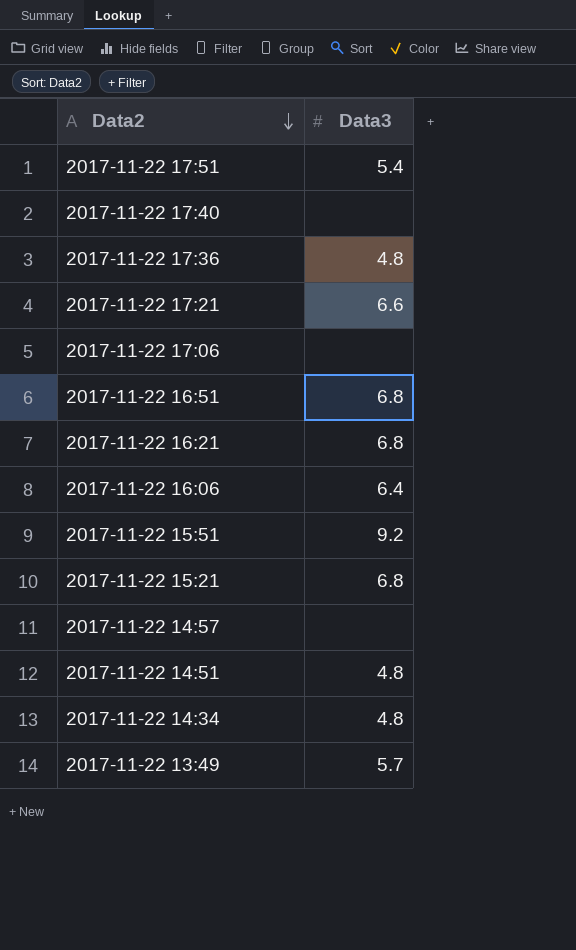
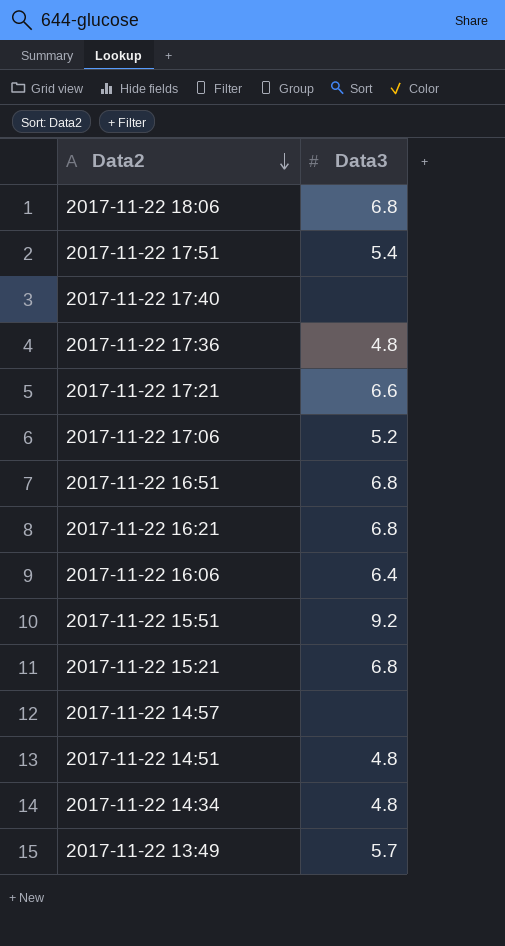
row 2017-11-22 18:06: none -> 6.8
2017-11-22 17:06 | Data3: none -> 5.2

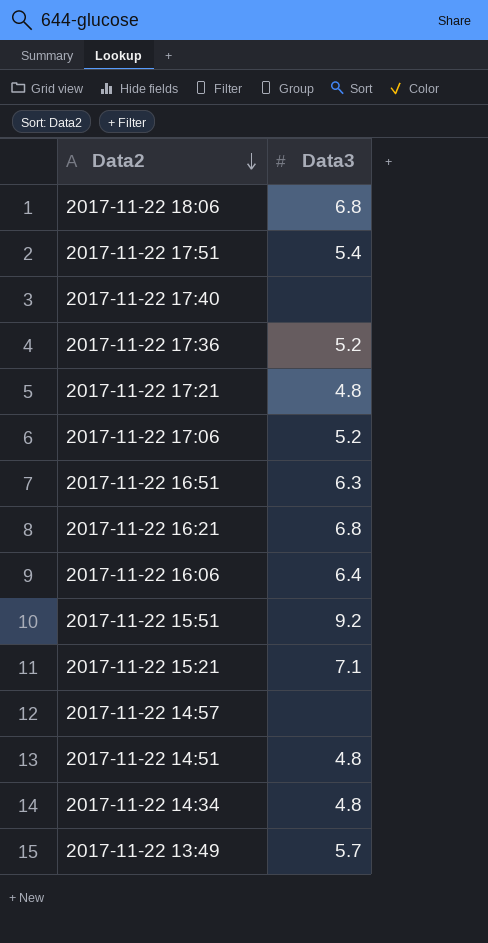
2017-11-22 17:36 | Data3: 4.8 -> 5.2
2017-11-22 17:21 | Data3: 6.6 -> 4.8
2017-11-22 16:51 | Data3: 6.8 -> 6.3
2017-11-22 15:21 | Data3: 6.8 -> 7.1

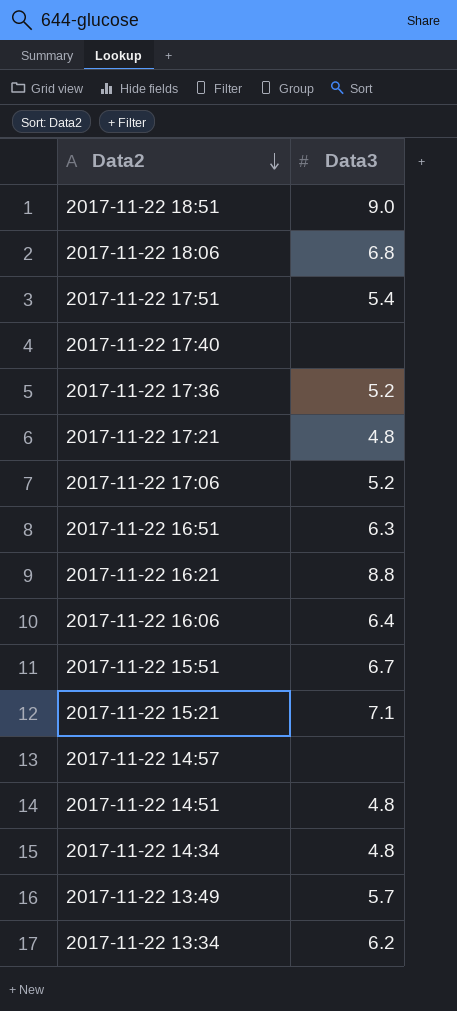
row 2017-11-22 18:51: none -> 9.0
2017-11-22 16:21 | Data3: 6.8 -> 8.8
2017-11-22 15:51 | Data3: 9.2 -> 6.7
row 2017-11-22 13:34: none -> 6.2

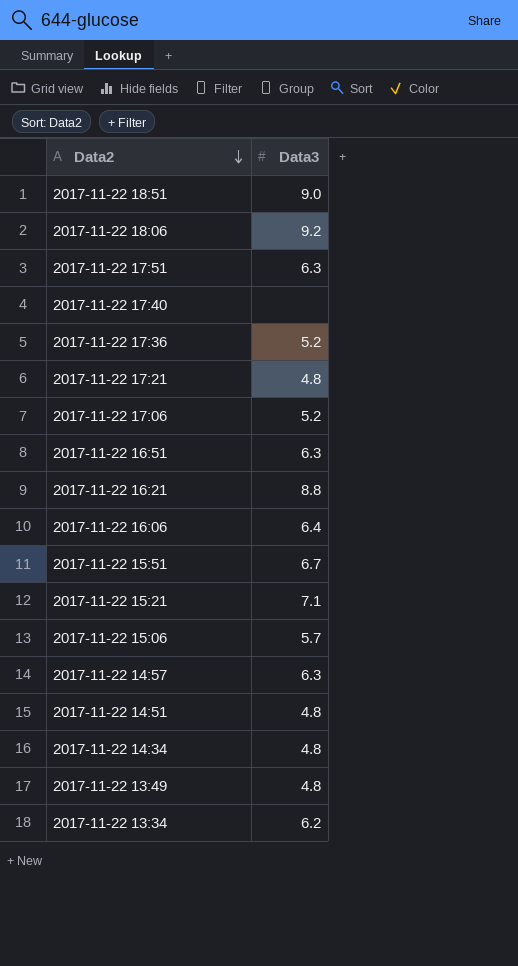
2017-11-22 18:06 | Data3: 6.8 -> 9.2
2017-11-22 17:51 | Data3: 5.4 -> 6.3
row 2017-11-22 15:06: none -> 5.7
2017-11-22 14:57 | Data3: none -> 6.3
2017-11-22 13:49 | Data3: 5.7 -> 4.8

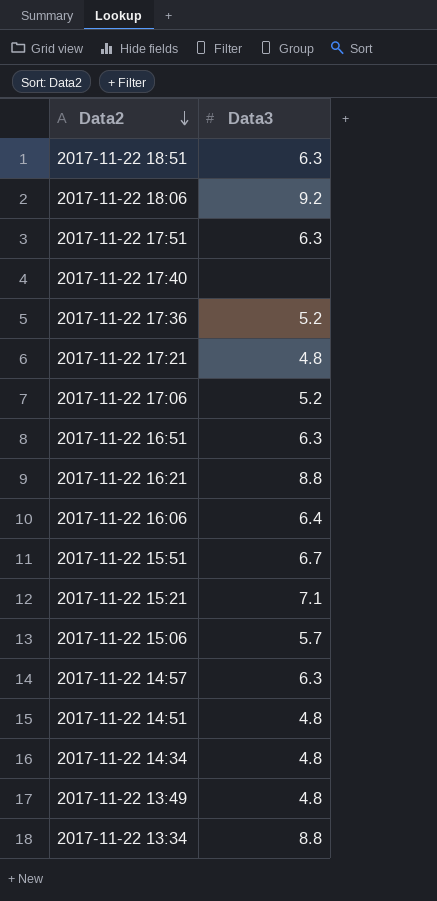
2017-11-22 18:51 | Data3: 9.0 -> 6.3
2017-11-22 13:34 | Data3: 6.2 -> 8.8

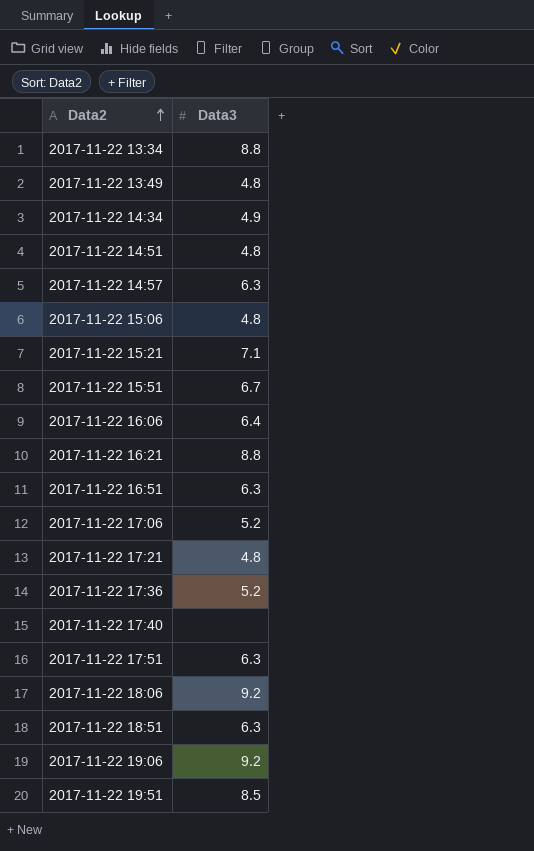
row order: Data2 descending -> Data2 ascending
2017-11-22 14:34 | Data3: 4.8 -> 4.9
2017-11-22 15:06 | Data3: 5.7 -> 4.8
row 2017-11-22 19:06: none -> 9.2
row 2017-11-22 19:51: none -> 8.5

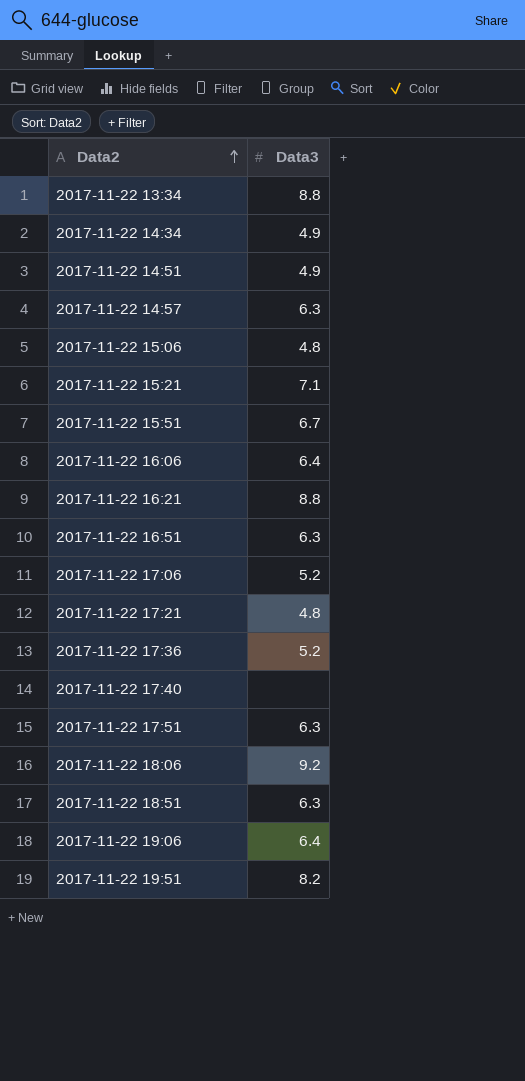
row 2017-11-22 13:49: 4.8 -> none
2017-11-22 14:51 | Data3: 4.8 -> 4.9
2017-11-22 19:06 | Data3: 9.2 -> 6.4
2017-11-22 19:51 | Data3: 8.5 -> 8.2

